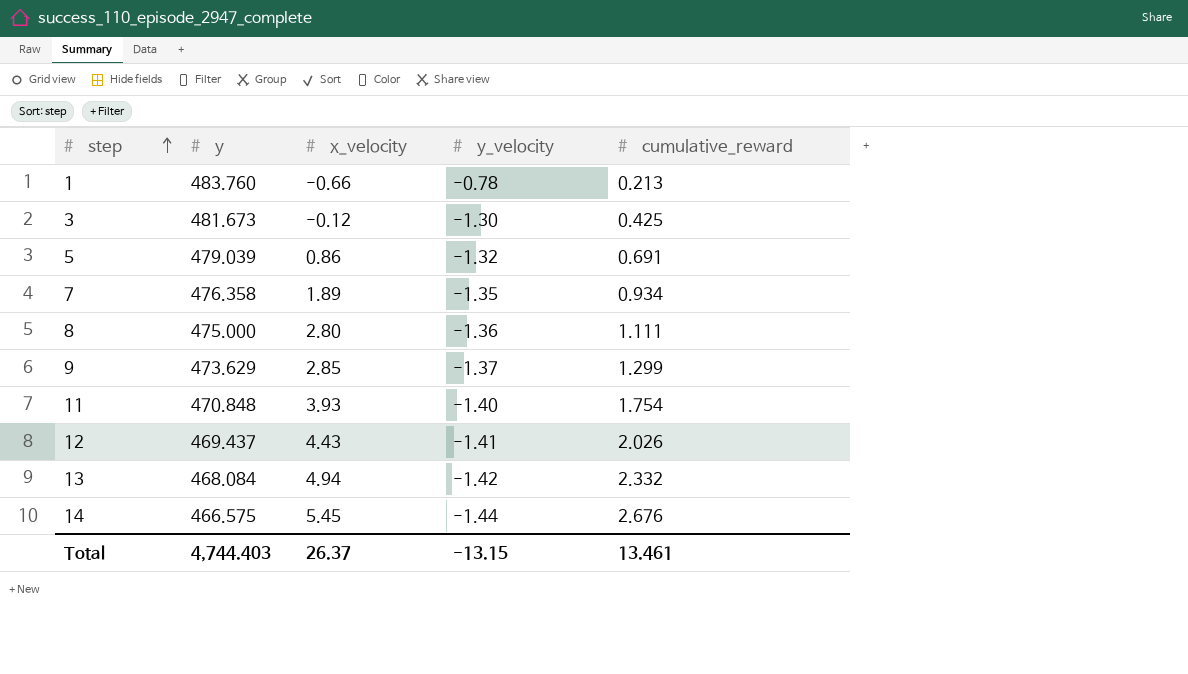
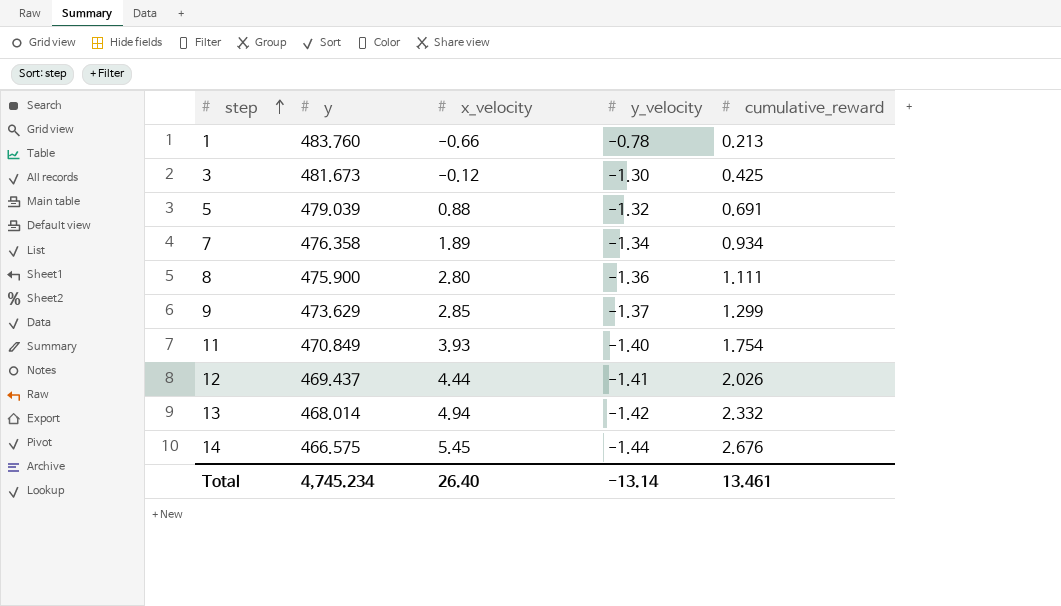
5 | x_velocity: 0.86 -> 0.88
7 | y_velocity: -1.35 -> -1.34
8 | y: 475.000 -> 475.900
11 | y: 470.848 -> 470.849
12 | x_velocity: 4.43 -> 4.44
13 | y: 468.084 -> 468.014
Total | y: 4,744.403 -> 4,745.234
Total | x_velocity: 26.37 -> 26.40
Total | y_velocity: -13.15 -> -13.14

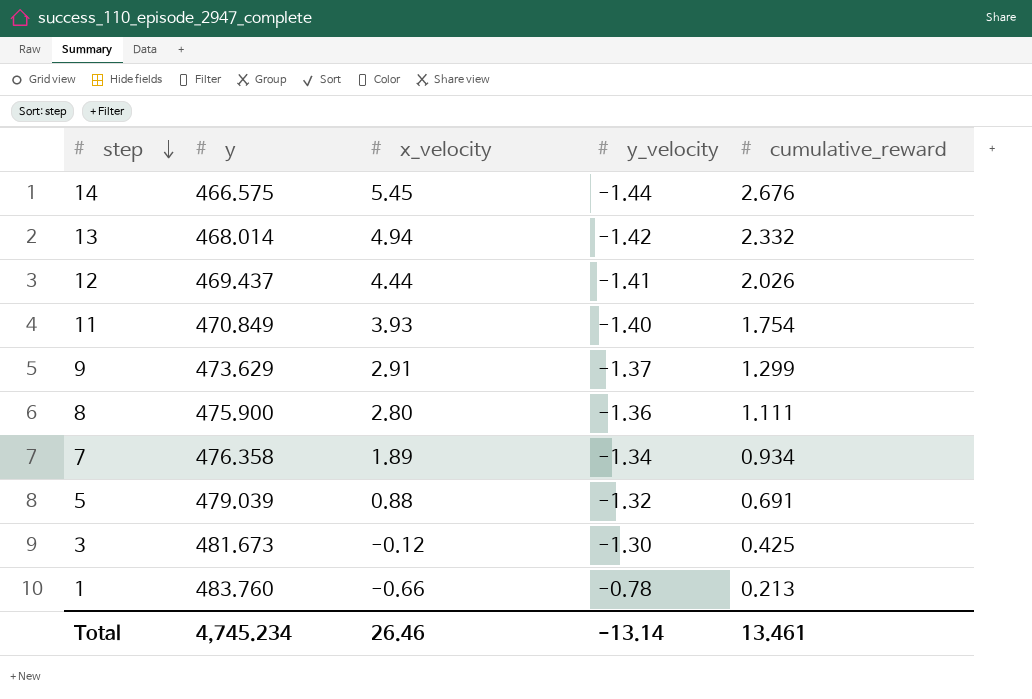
row order: step ascending -> step descending
9 | x_velocity: 2.85 -> 2.91
Total | x_velocity: 26.40 -> 26.46

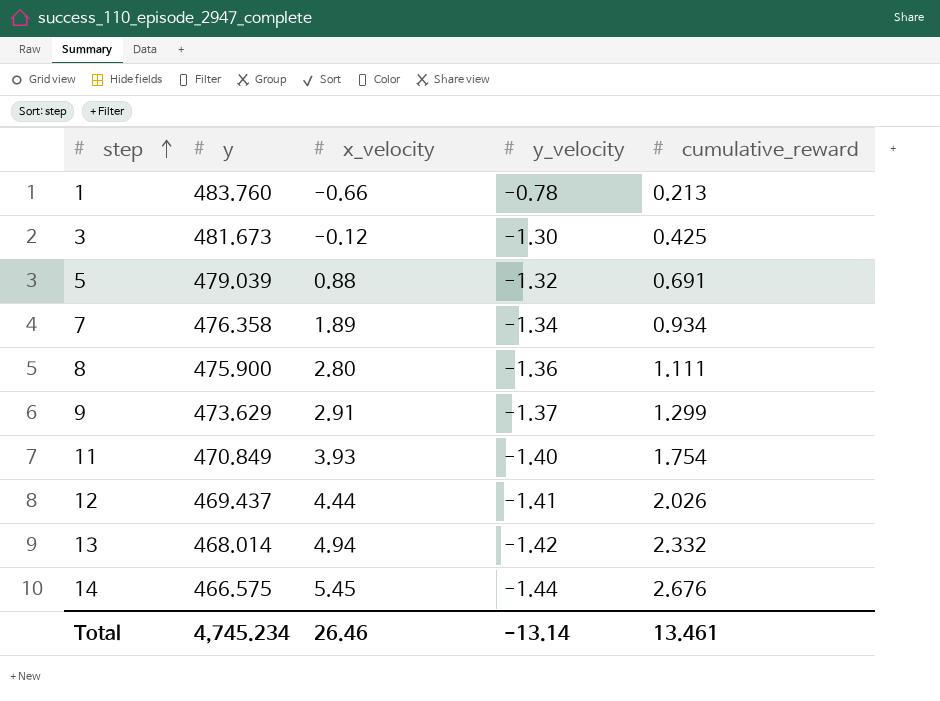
row order: step descending -> step ascending

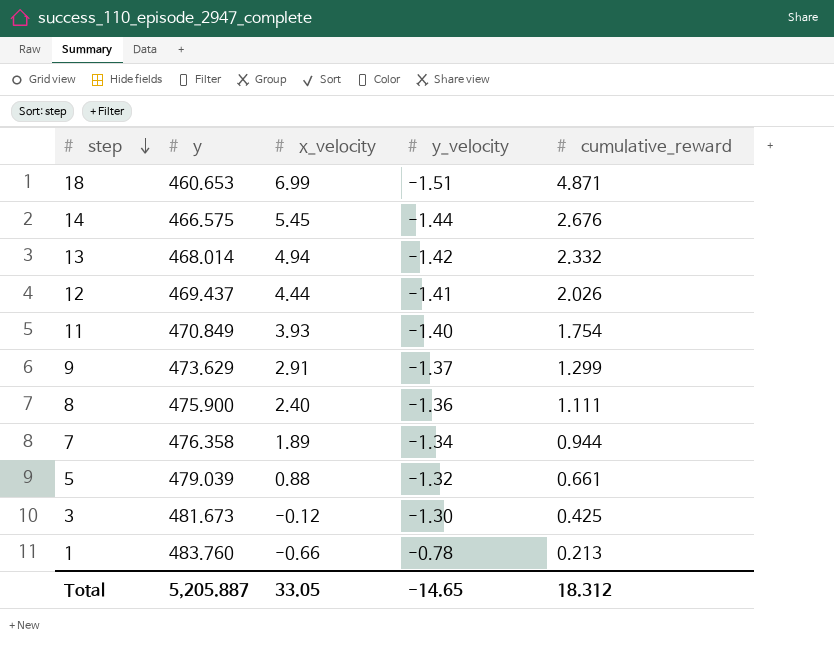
row order: step ascending -> step descending
row 18: none -> 460.653 | 6.99 | -1.51 | 4.871
8 | x_velocity: 2.80 -> 2.40
7 | cumulative_reward: 0.934 -> 0.944
5 | cumulative_reward: 0.691 -> 0.661
Total | y: 4,745.234 -> 5,205.887
Total | x_velocity: 26.46 -> 33.05
Total | y_velocity: -13.14 -> -14.65
Total | cumulative_reward: 13.461 -> 18.312

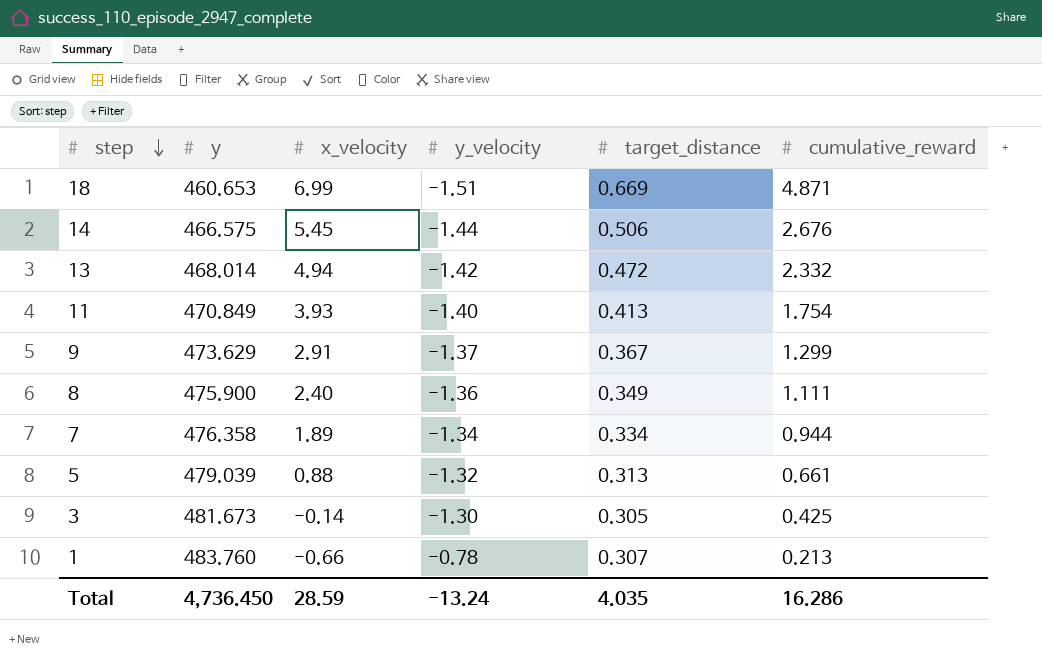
column target_distance | position: none -> 5
row 12: 469.437 | 4.44 | -1.41 | 2.026 -> none
3 | x_velocity: -0.12 -> -0.14
Total | y: 5,205.887 -> 4,736.450
Total | x_velocity: 33.05 -> 28.59
Total | y_velocity: -14.65 -> -13.24
Total | cumulative_reward: 18.312 -> 16.286

